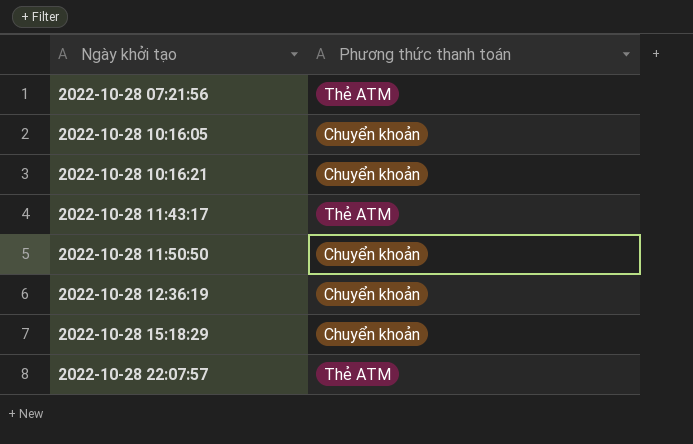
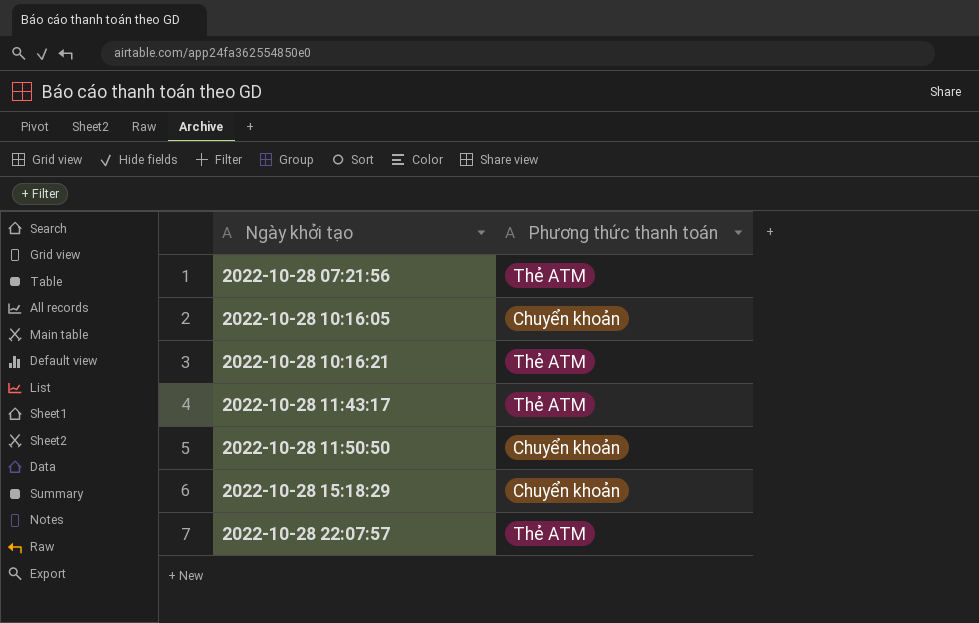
row 2022-10-28 12:36:19: Chuyển khoản -> none
2022-10-28 10:16:21 | Phương thức thanh toán: Chuyển khoản -> Thẻ ATM

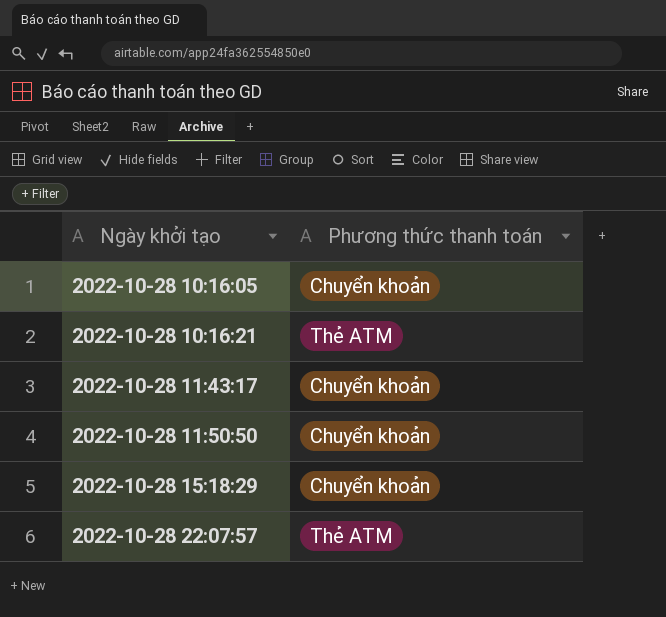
row 2022-10-28 07:21:56: Thẻ ATM -> none
2022-10-28 11:43:17 | Phương thức thanh toán: Thẻ ATM -> Chuyển khoản

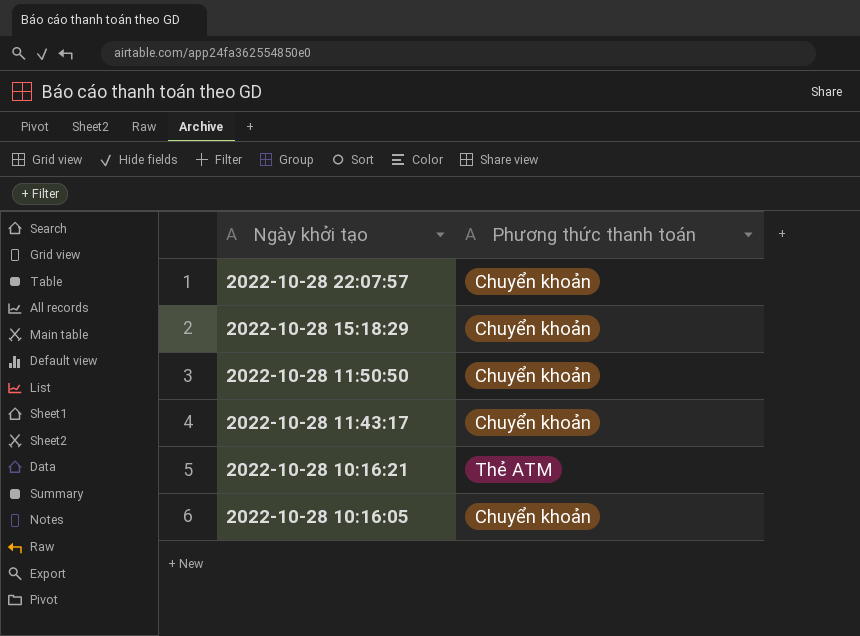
row order: Ngày khởi tạo ascending -> Ngày khởi tạo descending
2022-10-28 22:07:57 | Phương thức thanh toán: Thẻ ATM -> Chuyển khoản

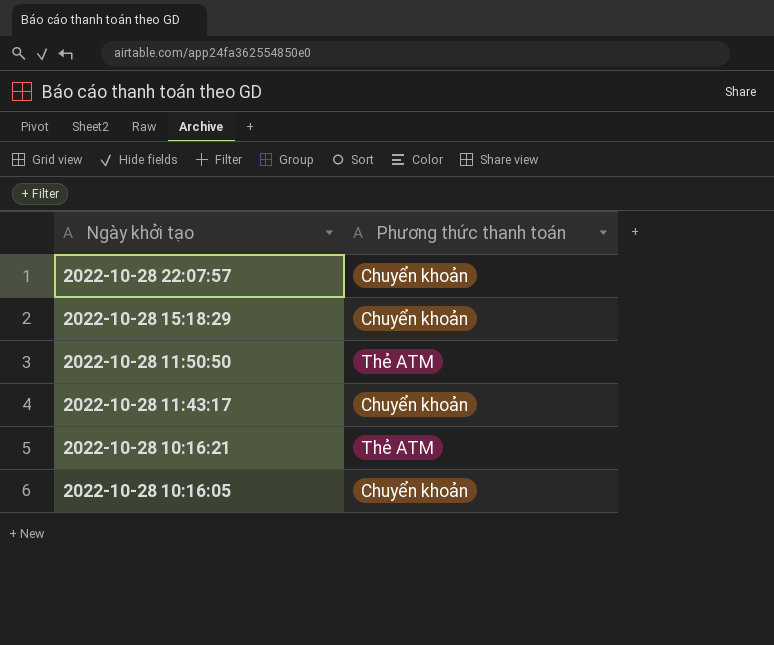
2022-10-28 11:50:50 | Phương thức thanh toán: Chuyển khoản -> Thẻ ATM

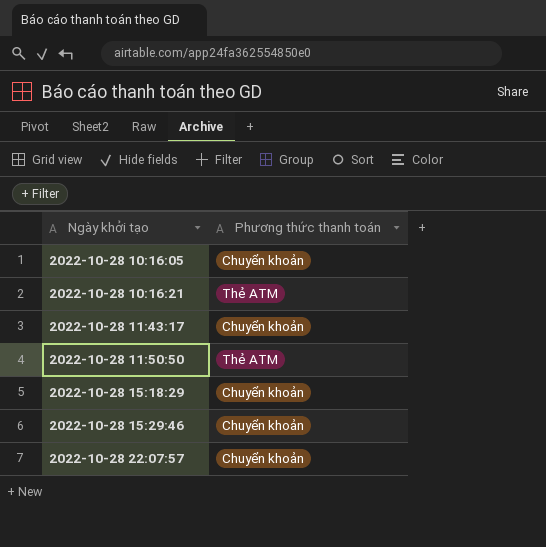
row order: Ngày khởi tạo descending -> Ngày khởi tạo ascending
row 2022-10-28 15:29:46: none -> Chuyển khoản

